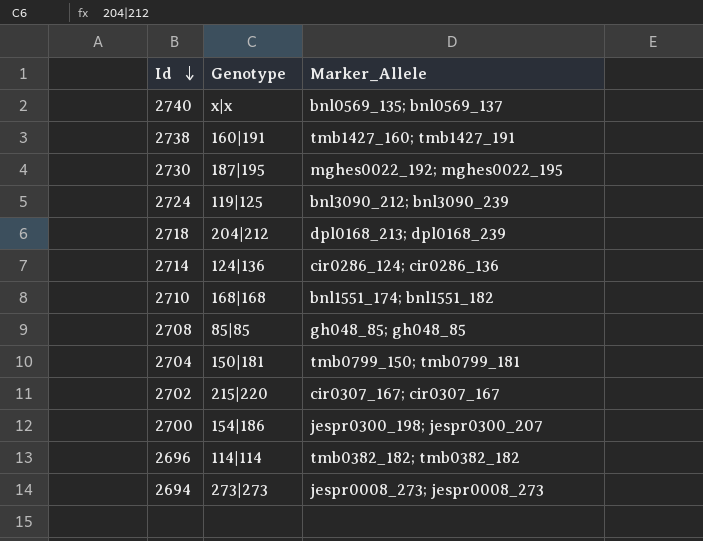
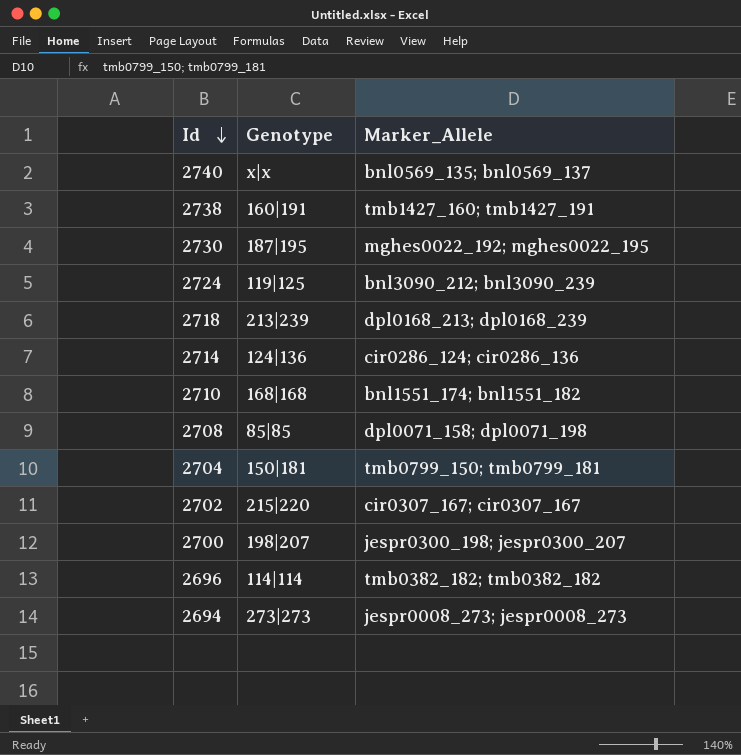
2718 | Genotype: 204|212 -> 213|239
2708 | Marker_Allele: gh048_85; gh048_85 -> dpl0071_158; dpl0071_198
2700 | Genotype: 154|186 -> 198|207

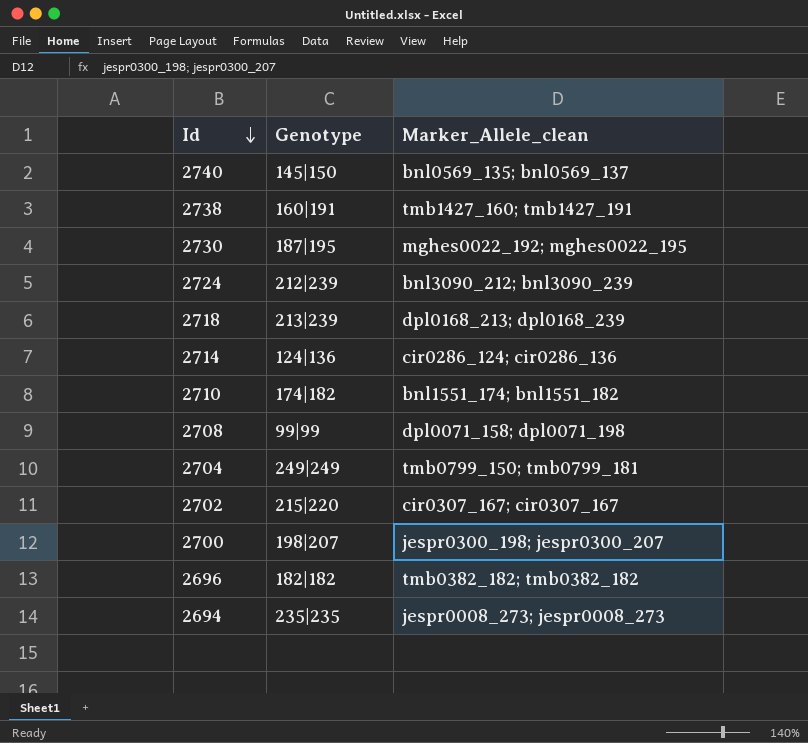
column name: Marker_Allele -> Marker_Allele_clean
2740 | Genotype: x|x -> 145|150
2724 | Genotype: 119|125 -> 212|239
2710 | Genotype: 168|168 -> 174|182
2708 | Genotype: 85|85 -> 99|99
2704 | Genotype: 150|181 -> 249|249
2696 | Genotype: 114|114 -> 182|182
2694 | Genotype: 273|273 -> 235|235

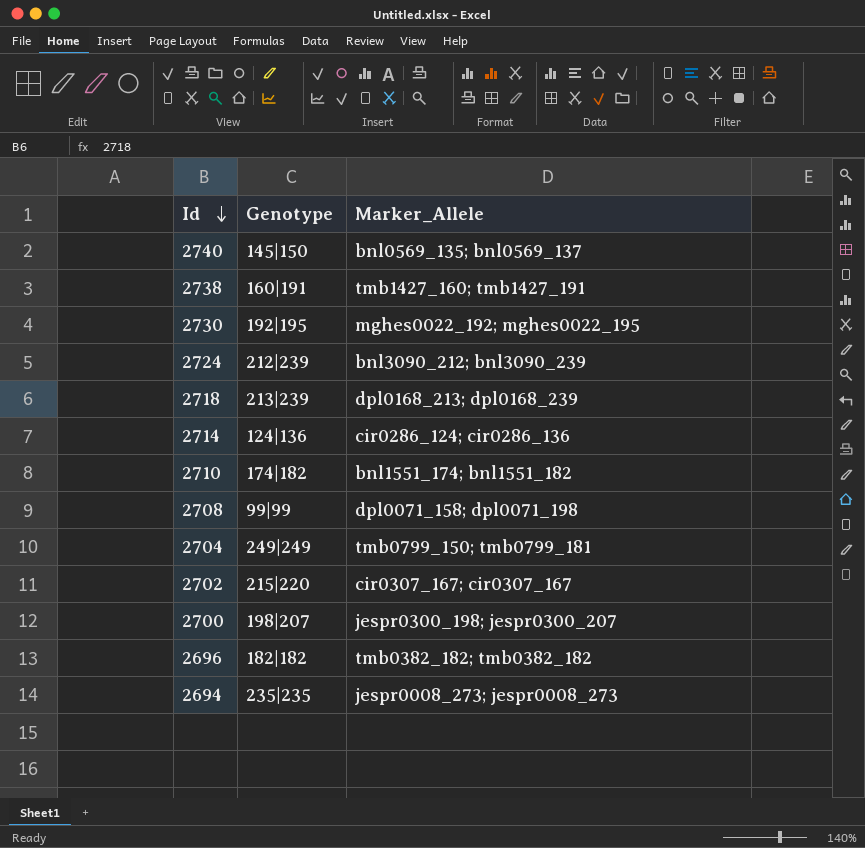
column name: Marker_Allele_clean -> Marker_Allele
2730 | Genotype: 187|195 -> 192|195

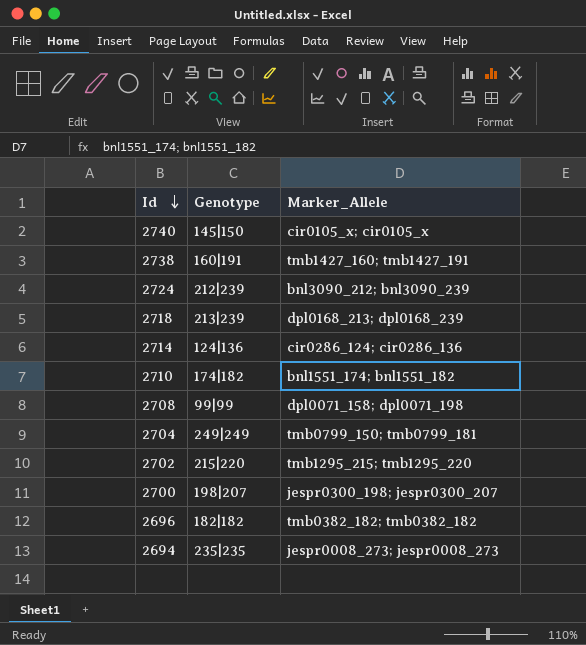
row 2730: 192|195 | mghes0022_192; mghes0022_195 -> none
2740 | Marker_Allele: bnl0569_135; bnl0569_137 -> cir0105_x; cir0105_x
2702 | Marker_Allele: cir0307_167; cir0307_167 -> tmb1295_215; tmb1295_220

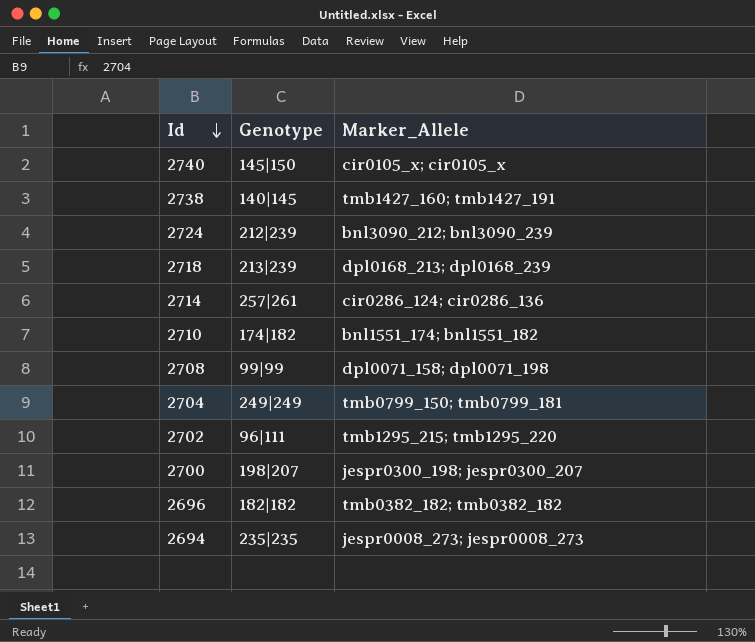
2738 | Genotype: 160|191 -> 140|145
2714 | Genotype: 124|136 -> 257|261
2702 | Genotype: 215|220 -> 96|111

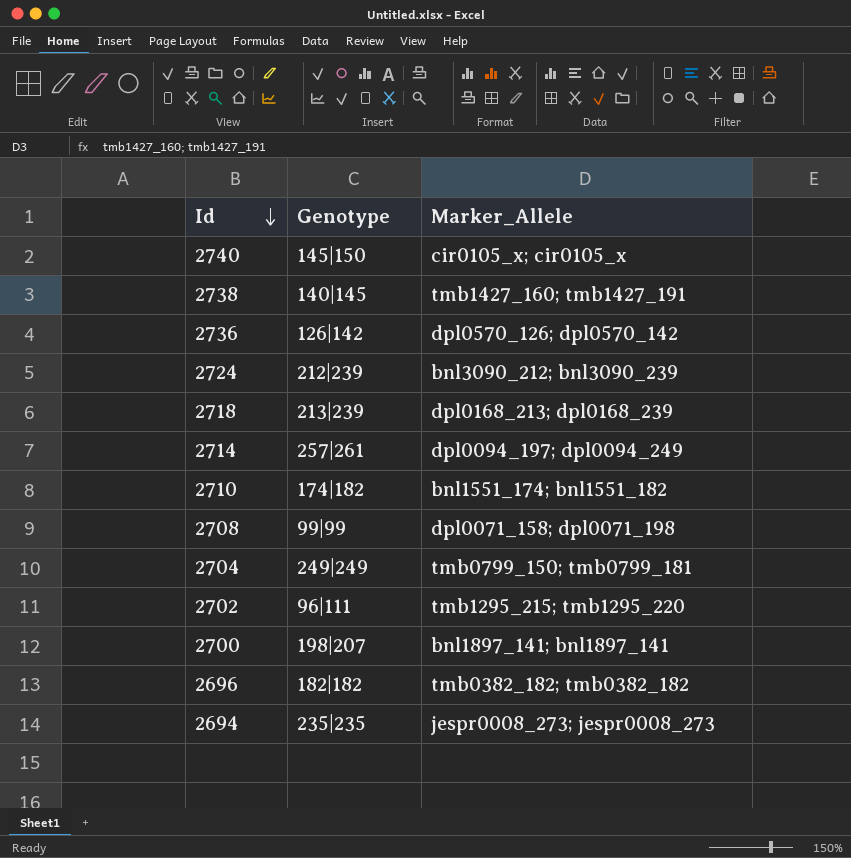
row 2736: none -> 126|142 | dpl0570_126; dpl0570_142
2714 | Marker_Allele: cir0286_124; cir0286_136 -> dpl0094_197; dpl0094_249
2700 | Marker_Allele: jespr0300_198; jespr0300_207 -> bnl1897_141; bnl1897_141

